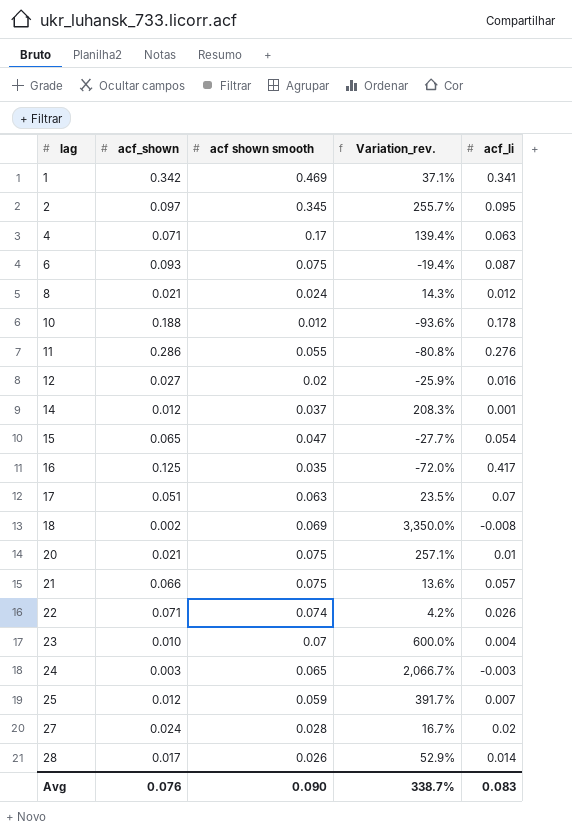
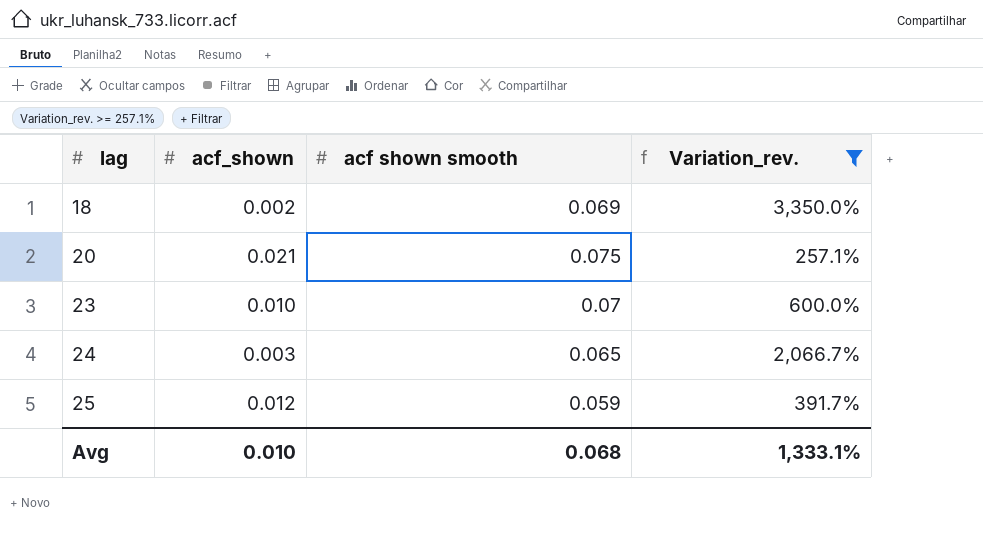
filter: none -> Variation_rev. >= 257.1%
column acf_li | position: 5 -> none
Avg | acf_shown: 0.076 -> 0.010
Avg | acf shown smooth: 0.090 -> 0.068
Avg | Variation_rev.: 338.7% -> 1,333.1%

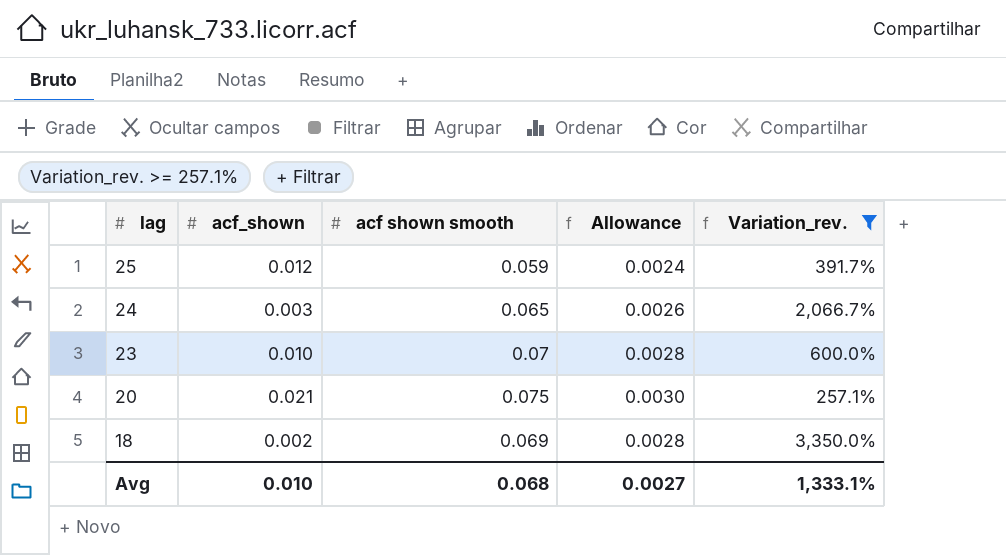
row order: lag ascending -> lag descending
column Allowance | formula: none -> [acf shown smooth] * 0.04

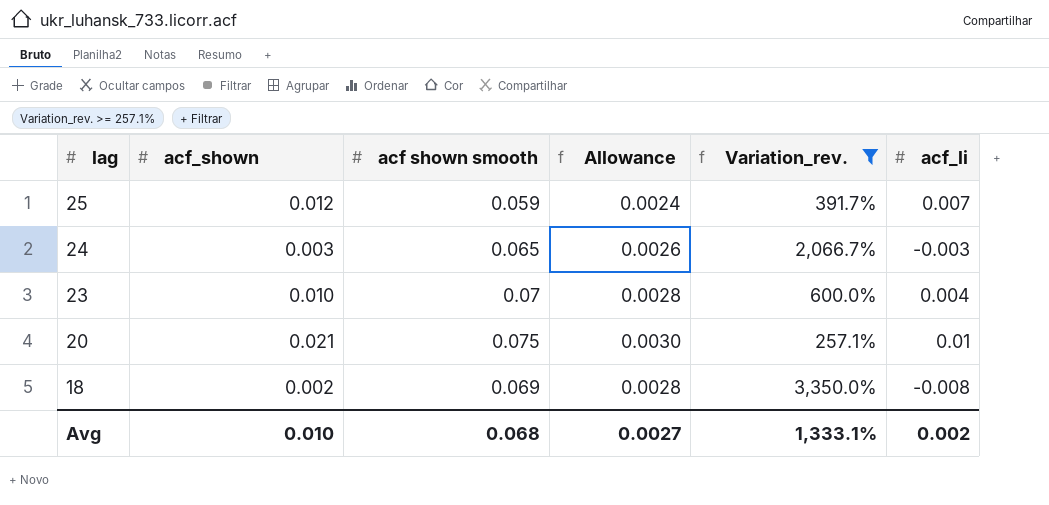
column acf_li | position: none -> 6

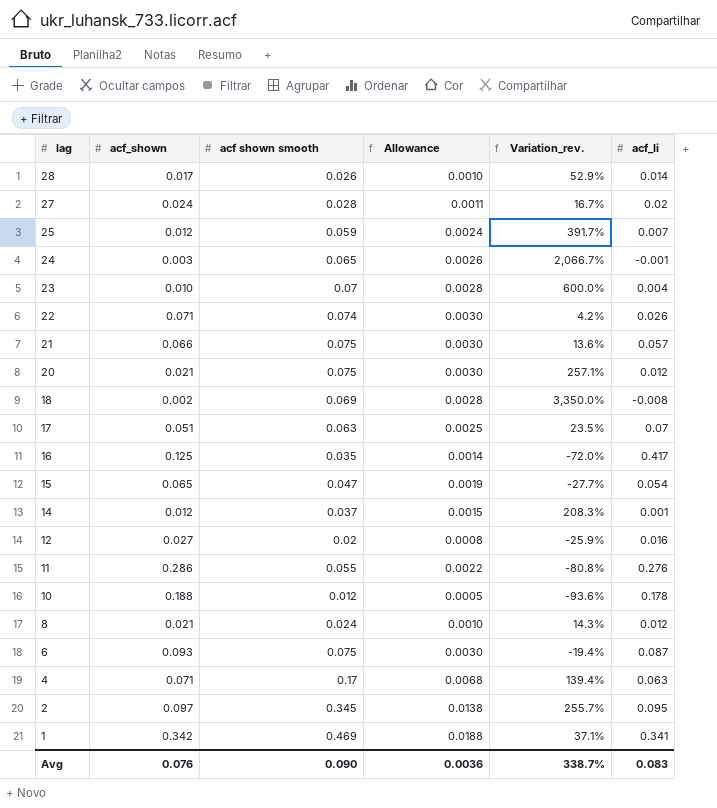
filter: Variation_rev. >= 257.1% -> none
24 | acf_li: -0.003 -> -0.001
20 | acf_li: 0.01 -> 0.012
Avg | acf_shown: 0.010 -> 0.076
Avg | acf shown smooth: 0.068 -> 0.090
Avg | Allowance: 0.0027 -> 0.0036
Avg | Variation_rev.: 1,333.1% -> 338.7%
Avg | acf_li: 0.002 -> 0.083

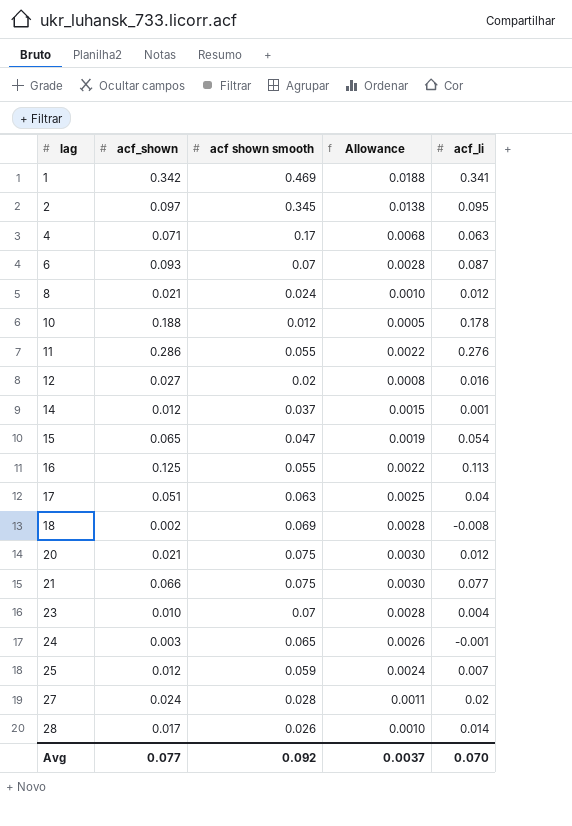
row order: lag descending -> lag ascending
column Variation_rev. | formula: ([acf shown smooth] - [acf_shown]) / [acf_shown] -> none
row 22: 0.071 | 0.074 | 0.0030 | 4.2% | 0.026 -> none
6 | acf shown smooth: 0.075 -> 0.07
6 | Allowance: 0.0030 -> 0.0028
16 | acf shown smooth: 0.035 -> 0.055
16 | Allowance: 0.0014 -> 0.0022
16 | acf_li: 0.417 -> 0.113
17 | acf_li: 0.07 -> 0.04
21 | acf_li: 0.057 -> 0.077
Avg | acf_shown: 0.076 -> 0.077
Avg | acf shown smooth: 0.090 -> 0.092
Avg | Allowance: 0.0036 -> 0.0037
Avg | acf_li: 0.083 -> 0.070

